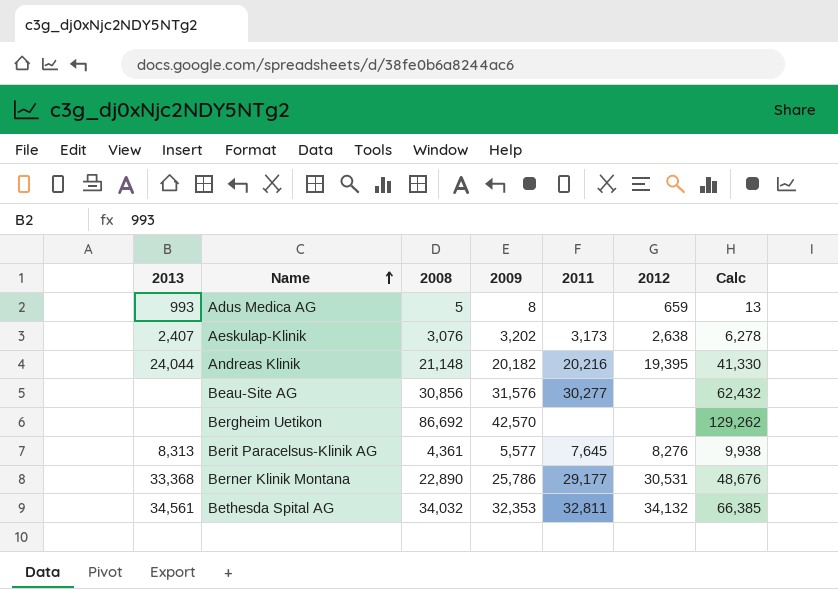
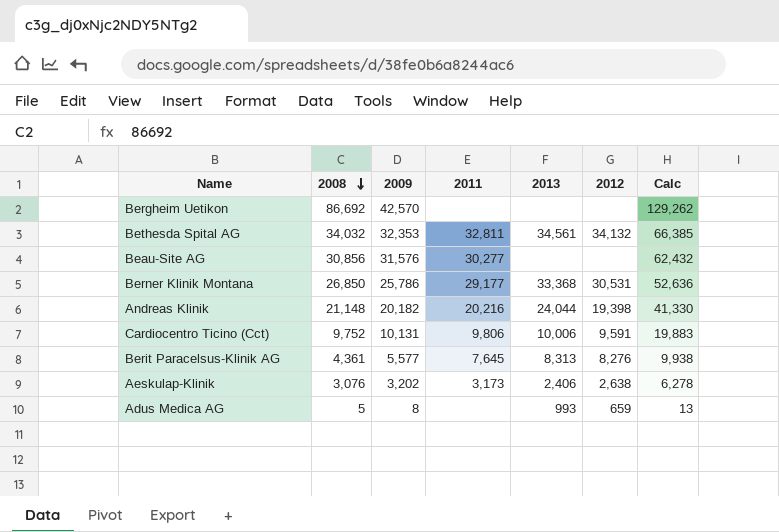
row order: Name ascending -> 2008 descending
column 2013 | position: 1 -> 5
Berner Klinik Montana | 2008: 22,890 -> 26,850
Berner Klinik Montana | Calc: 48,676 -> 52,636
Andreas Klinik | 2012: 19,395 -> 19,398
row Cardiocentro Ticino (Cct): none -> 9,752 | 10,131 | 9,806 | 10,006 | 9,591 | 19,883
Aeskulap-Klinik | 2013: 2,407 -> 2,406

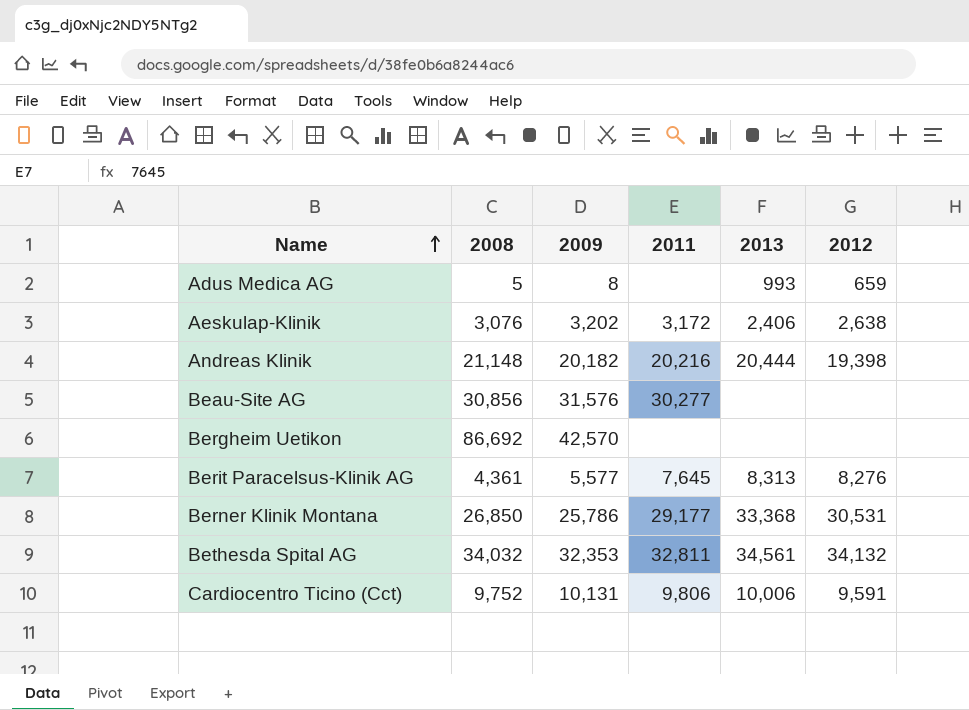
row order: 2008 descending -> Name ascending
column Calc | formula: [2008] + [2009] -> none
Aeskulap-Klinik | 2011: 3,173 -> 3,172
Andreas Klinik | 2013: 24,044 -> 20,444

